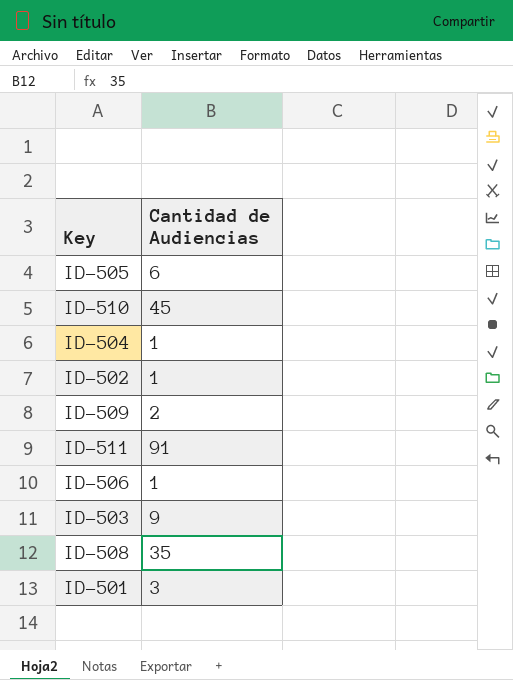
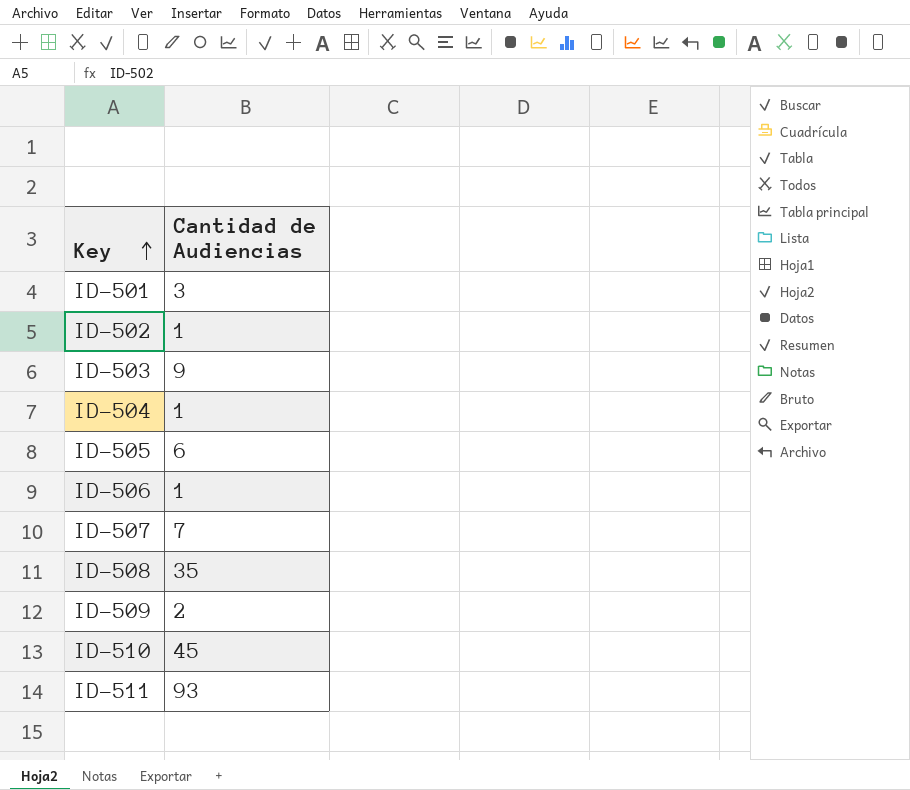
row order: none -> Key ascending
row ID-507: none -> 7
ID-511 | Cantidad de Audiencias: 91 -> 93

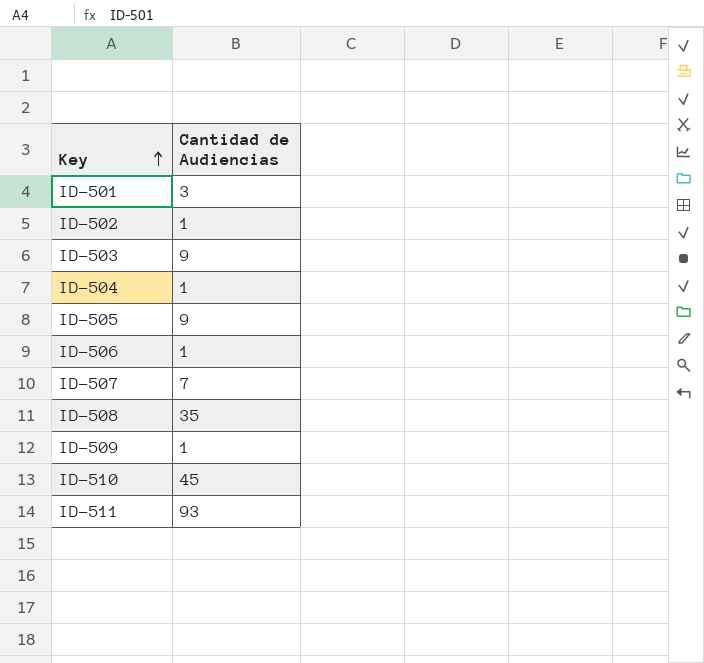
ID-505 | Cantidad de Audiencias: 6 -> 9
ID-509 | Cantidad de Audiencias: 2 -> 1

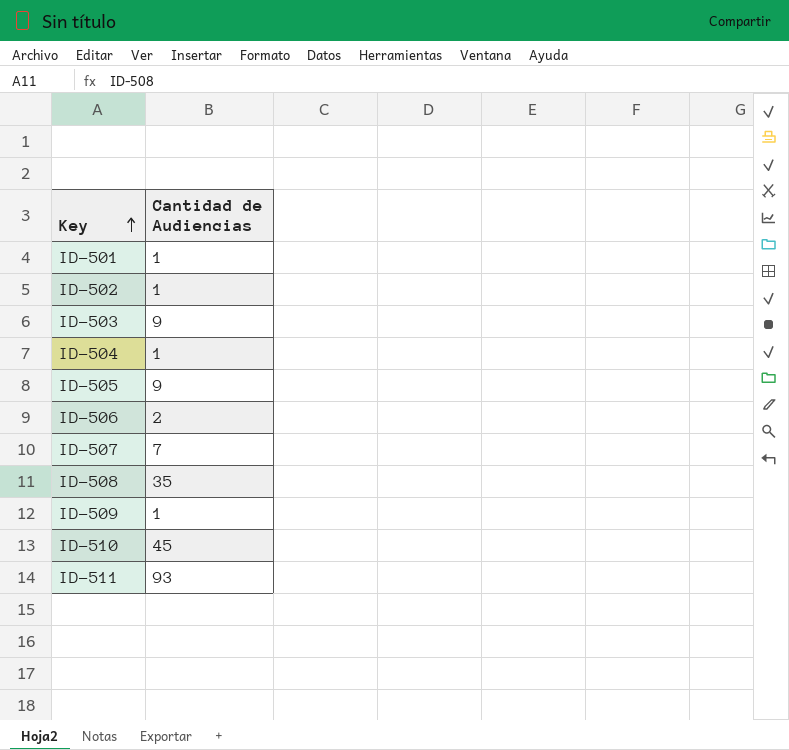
ID-501 | Cantidad de Audiencias: 3 -> 1
ID-506 | Cantidad de Audiencias: 1 -> 2

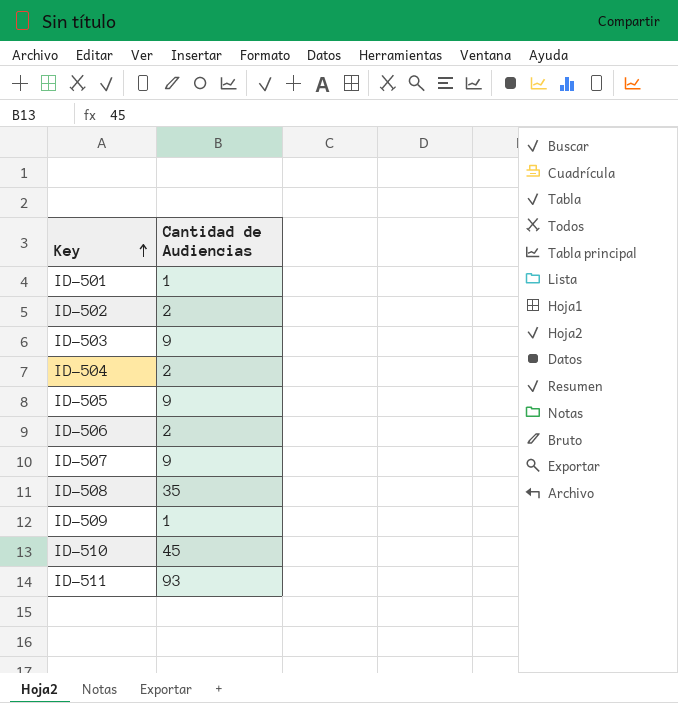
ID-502 | Cantidad de Audiencias: 1 -> 2
ID-504 | Cantidad de Audiencias: 1 -> 2
ID-507 | Cantidad de Audiencias: 7 -> 9

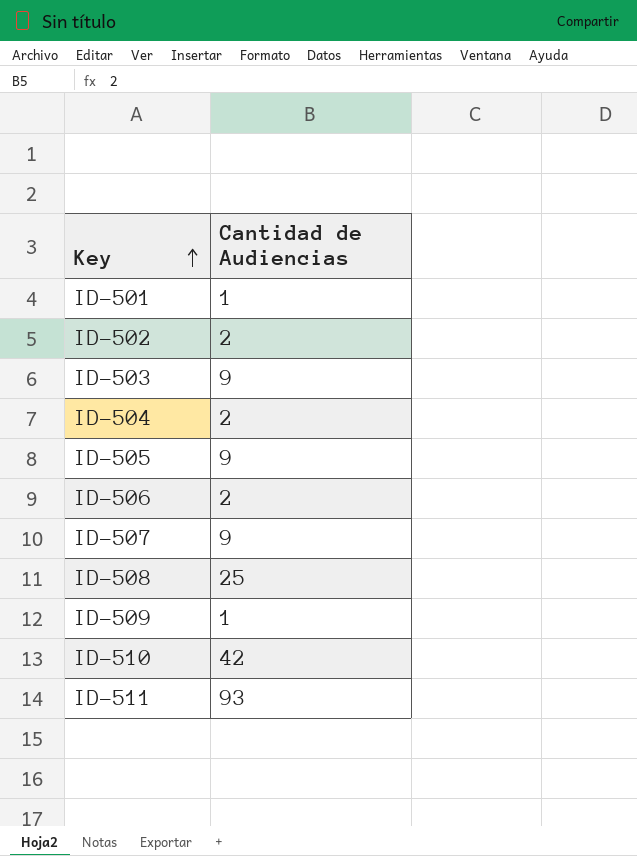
ID-508 | Cantidad de Audiencias: 35 -> 25
ID-510 | Cantidad de Audiencias: 45 -> 42

